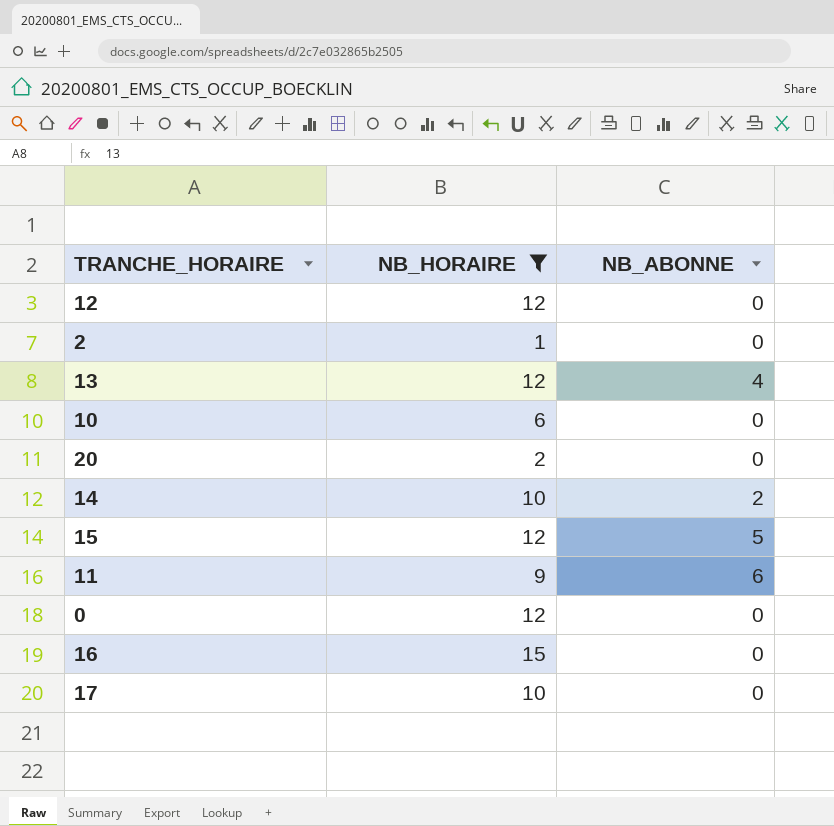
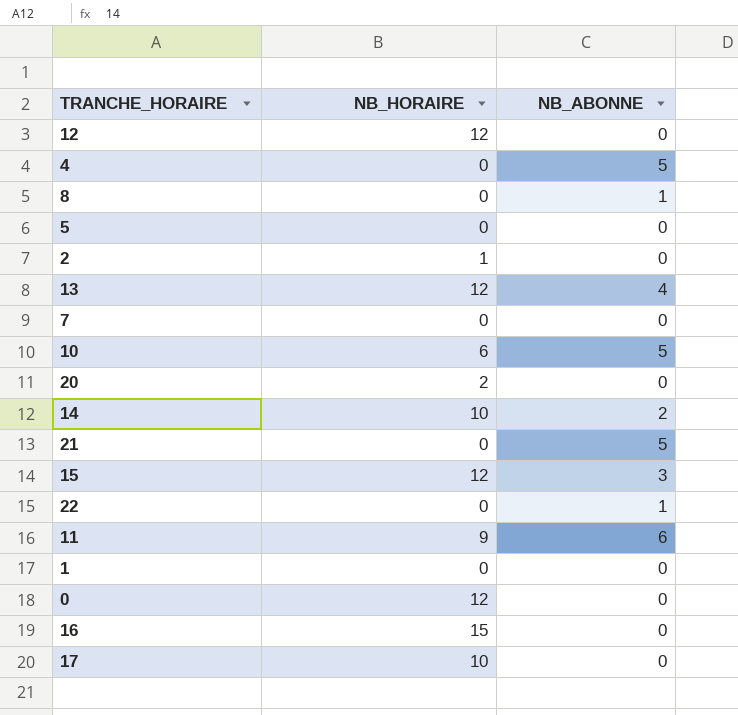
filter: NB_HORAIRE != 0 -> none
10 | NB_ABONNE: 0 -> 5
15 | NB_ABONNE: 5 -> 3

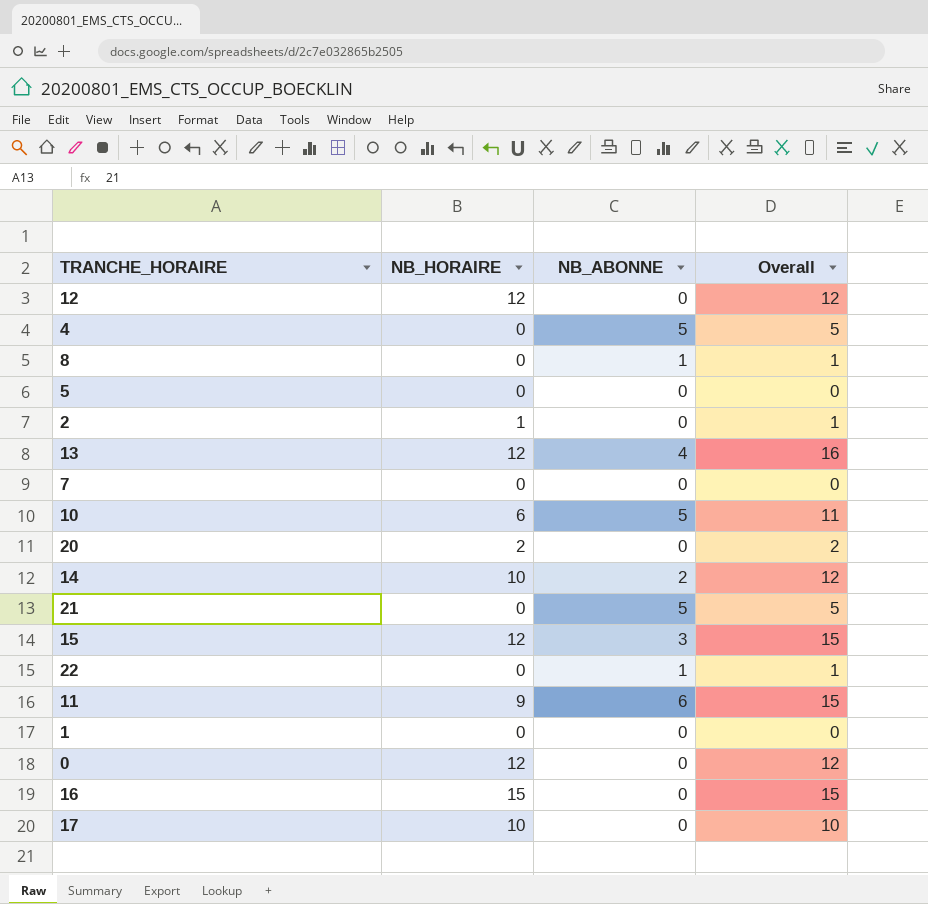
column Overall | formula: none -> [NB_HORAIRE] + [NB_ABONNE]

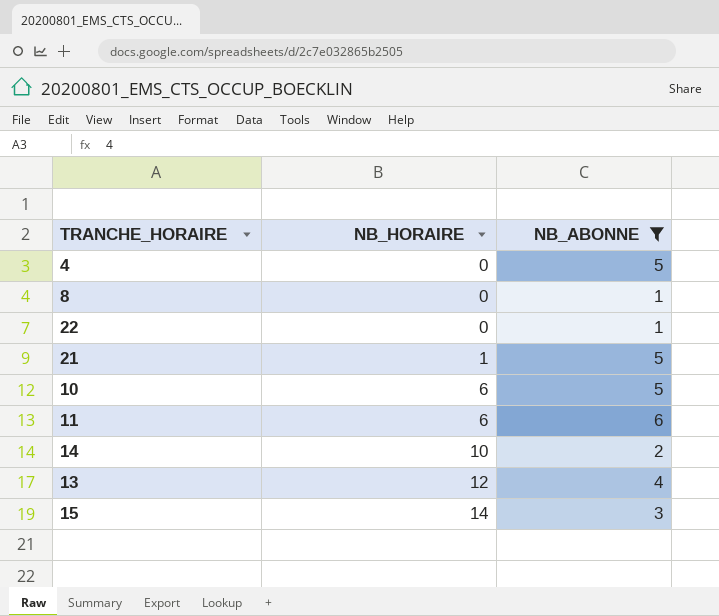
filter: none -> NB_ABONNE != 0
row order: none -> NB_HORAIRE ascending
column Overall | formula: [NB_HORAIRE] + [NB_ABONNE] -> none
21 | NB_HORAIRE: 0 -> 1
11 | NB_HORAIRE: 9 -> 6
15 | NB_HORAIRE: 12 -> 14

